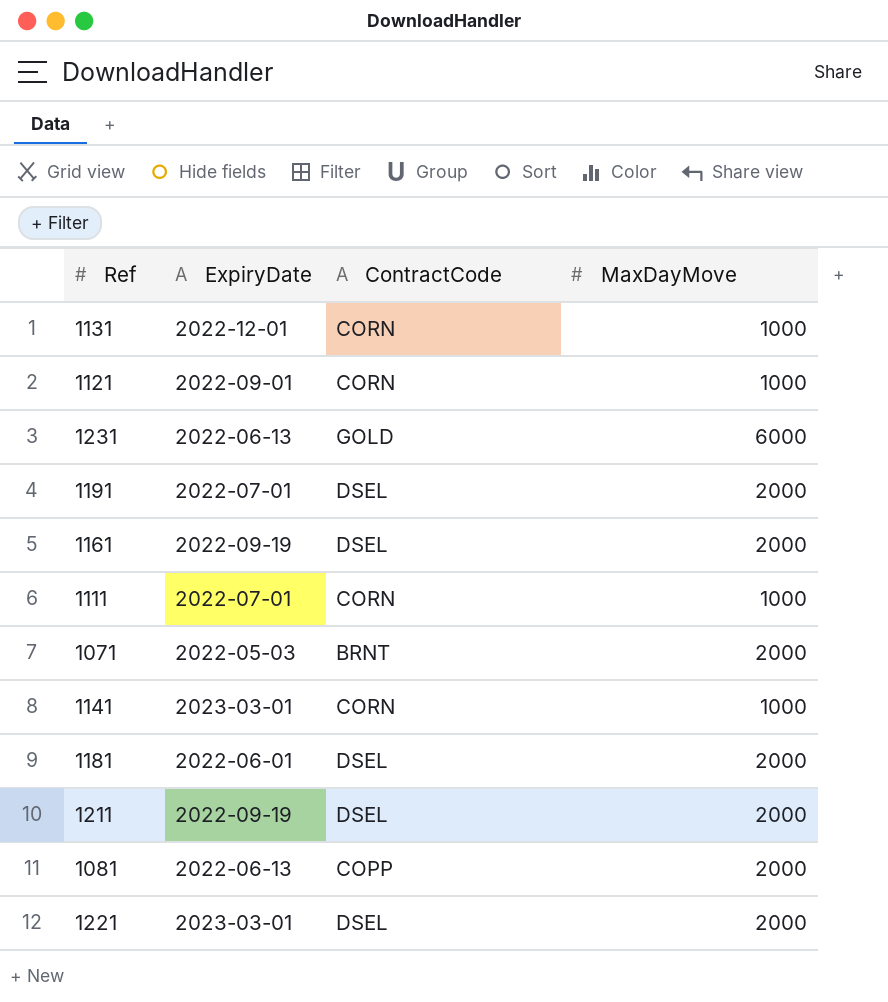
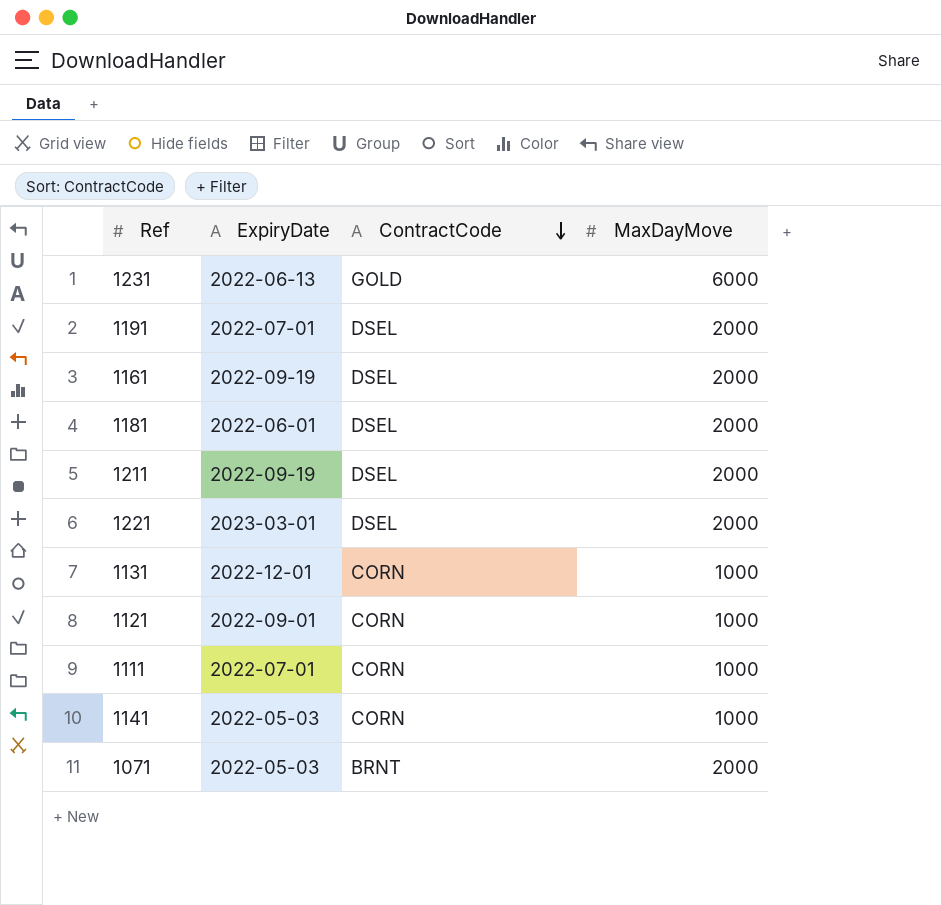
row order: none -> ContractCode descending
row 1081: 2022-06-13 | COPP | 2000 -> none
1141 | ExpiryDate: 2023-03-01 -> 2022-05-03

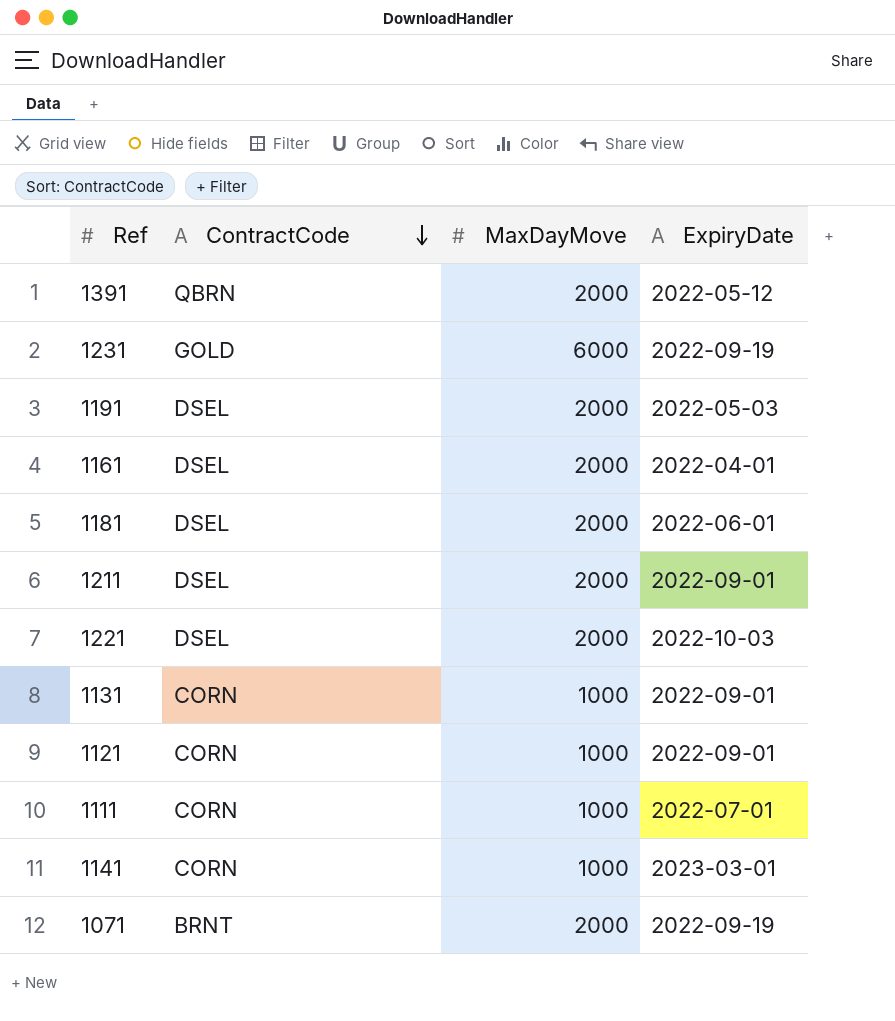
column ExpiryDate | position: 2 -> 4
row 1391: none -> QBRN | 2000 | 2022-05-12
1231 | ExpiryDate: 2022-06-13 -> 2022-09-19
1191 | ExpiryDate: 2022-07-01 -> 2022-05-03
1161 | ExpiryDate: 2022-09-19 -> 2022-04-01
1211 | ExpiryDate: 2022-09-19 -> 2022-09-01
1221 | ExpiryDate: 2023-03-01 -> 2022-10-03
1131 | ExpiryDate: 2022-12-01 -> 2022-09-01
1141 | ExpiryDate: 2022-05-03 -> 2023-03-01
1071 | ExpiryDate: 2022-05-03 -> 2022-09-19

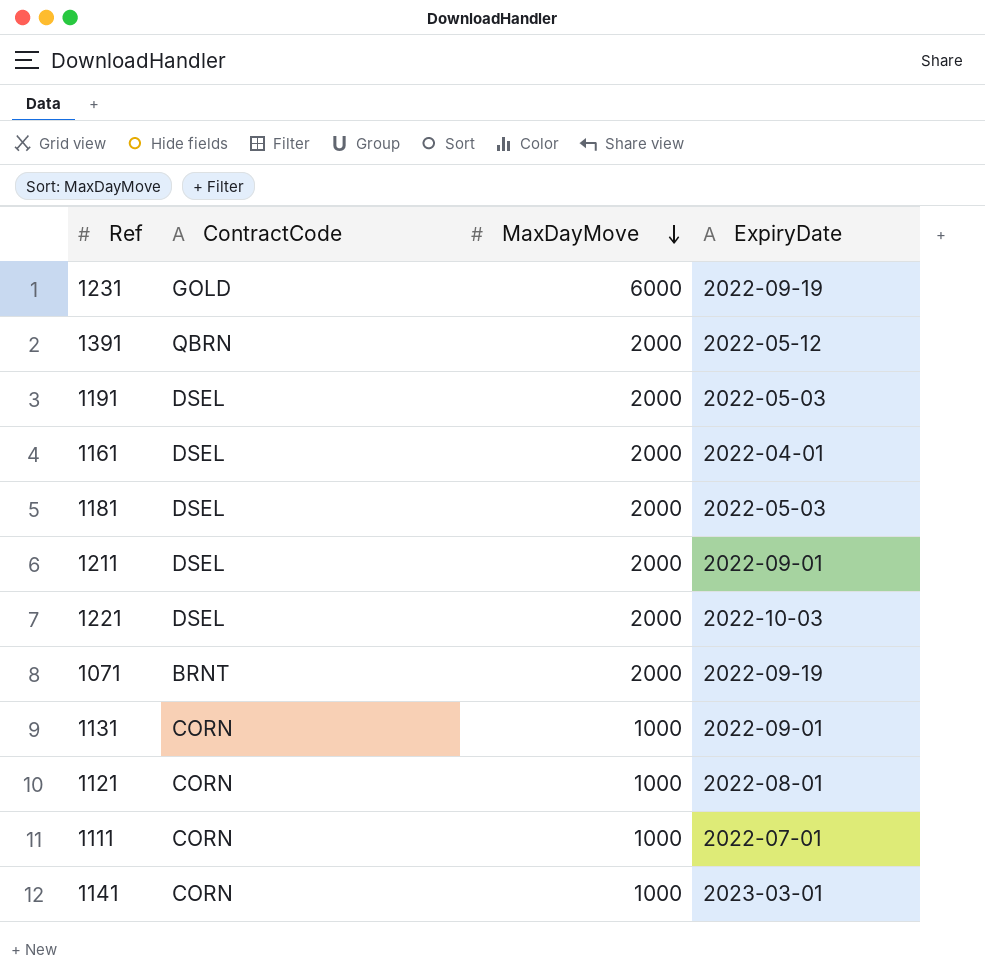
row order: ContractCode descending -> MaxDayMove descending
1181 | ExpiryDate: 2022-06-01 -> 2022-05-03
1121 | ExpiryDate: 2022-09-01 -> 2022-08-01

